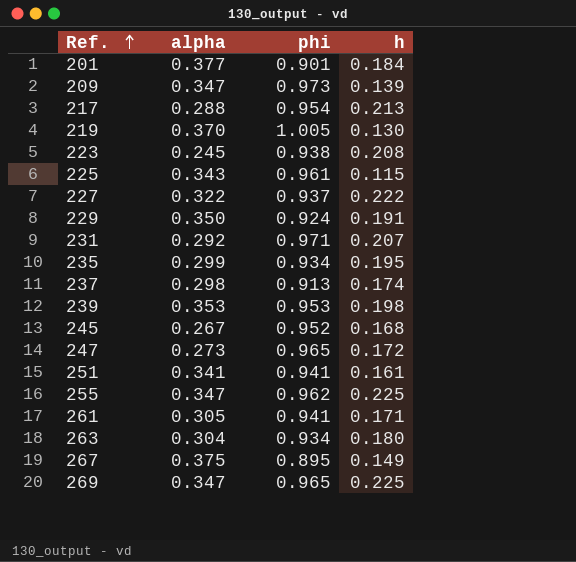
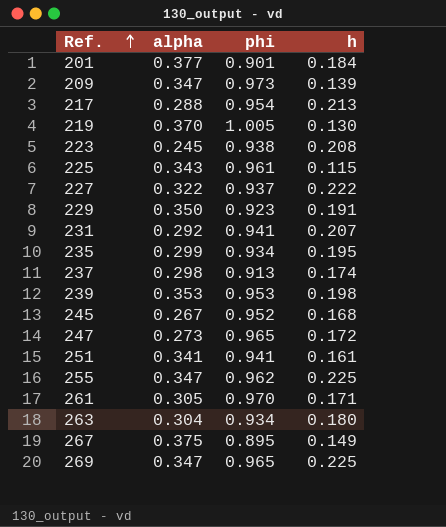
229 | phi: 0.924 -> 0.923
231 | phi: 0.971 -> 0.941
261 | phi: 0.941 -> 0.970

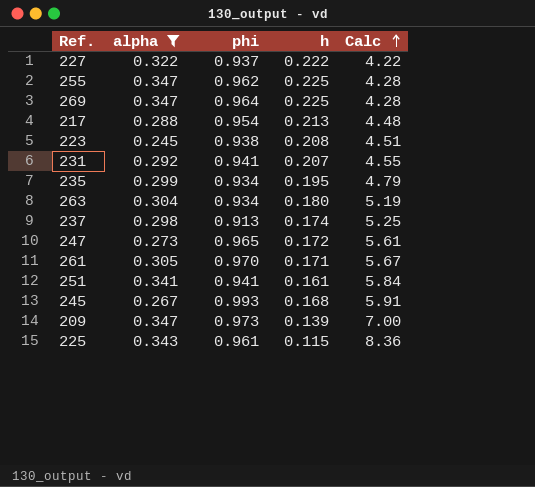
filter: none -> alpha <= 0.347
row order: Ref. ascending -> Calc ascending
column Calc | formula: none -> [phi] / [h]
269 | phi: 0.965 -> 0.964
245 | phi: 0.952 -> 0.993

